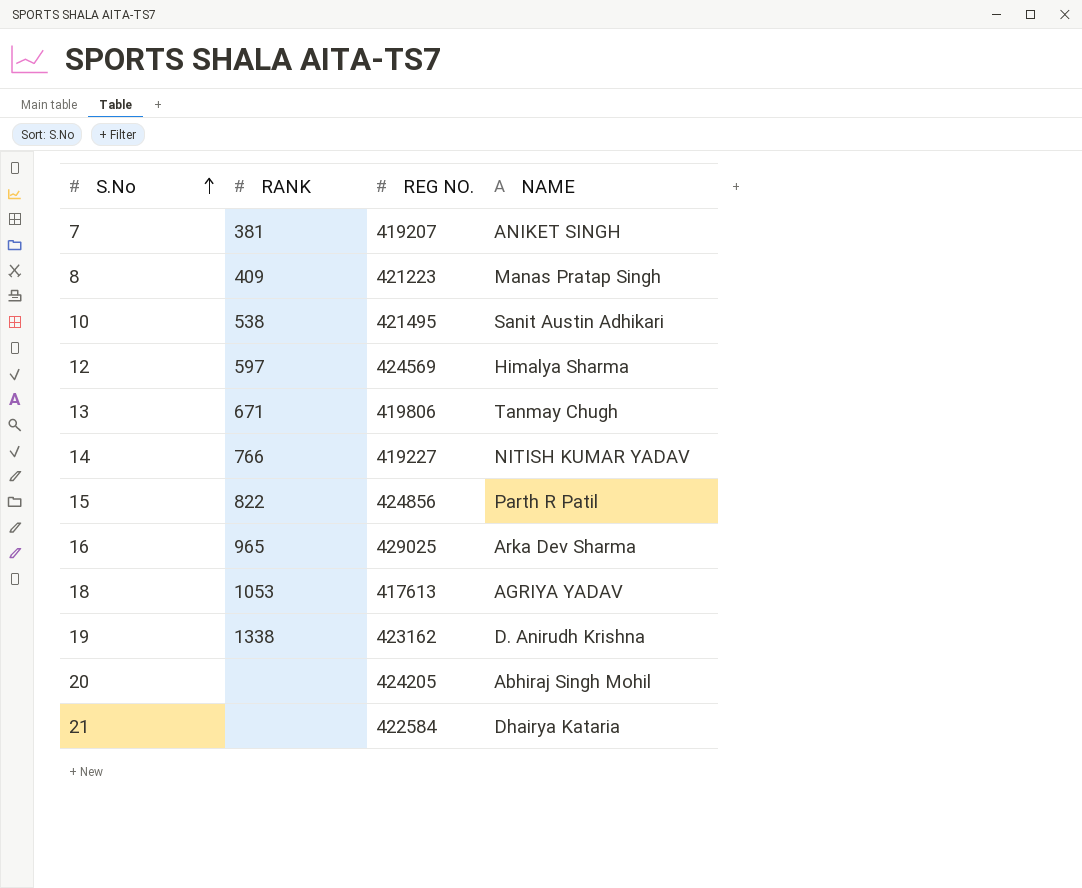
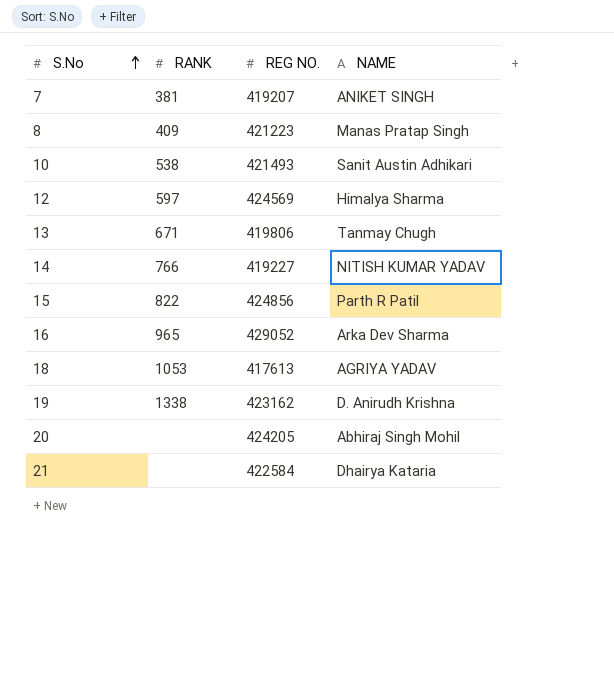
10 | REG NO.: 421495 -> 421493
16 | REG NO.: 429025 -> 429052

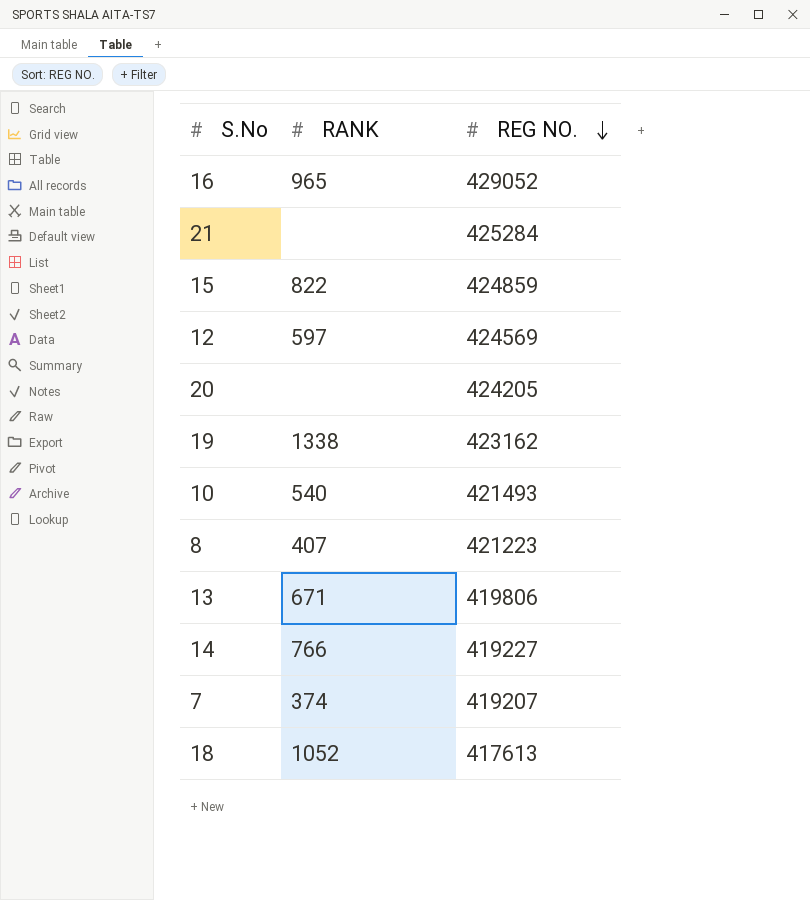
row order: S.No ascending -> REG NO. descending
column NAME | position: 4 -> none
21 | REG NO.: 422584 -> 425284
15 | REG NO.: 424856 -> 424859
10 | RANK: 538 -> 540
8 | RANK: 409 -> 407
7 | RANK: 381 -> 374
18 | RANK: 1053 -> 1052

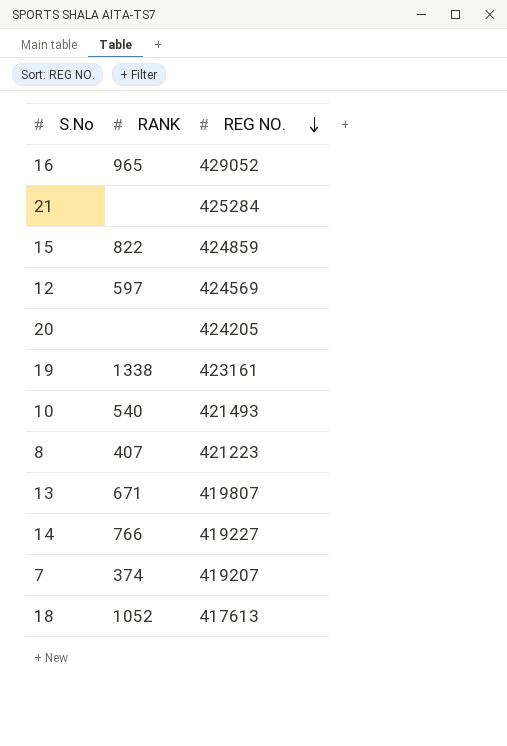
19 | REG NO.: 423162 -> 423161
13 | REG NO.: 419806 -> 419807

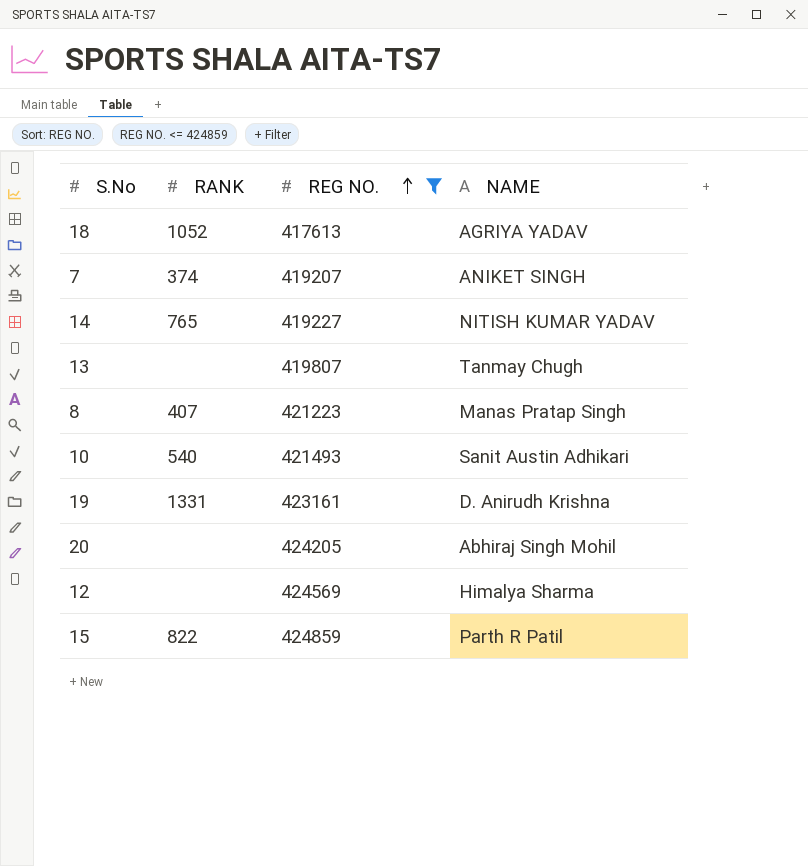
filter: none -> REG NO. <= 424859
row order: REG NO. descending -> REG NO. ascending
column NAME | position: none -> 4
14 | RANK: 766 -> 765
13 | RANK: 671 -> none
19 | RANK: 1338 -> 1331
12 | RANK: 597 -> none

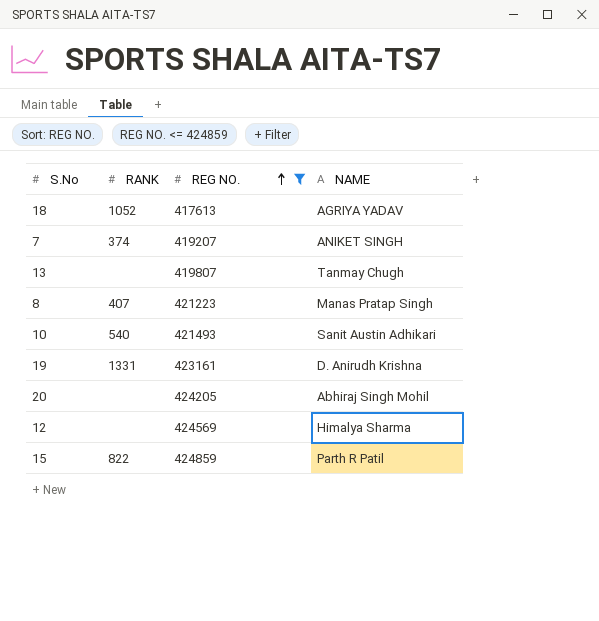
row 14: 765 | 419227 | NITISH KUMAR YADAV -> none

